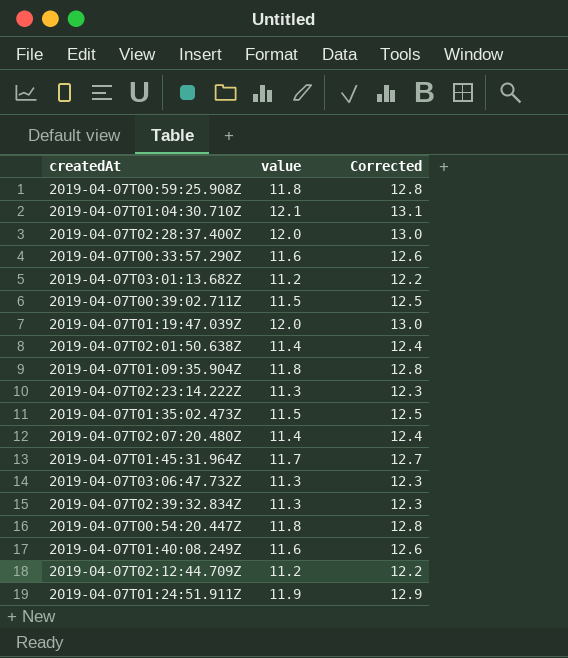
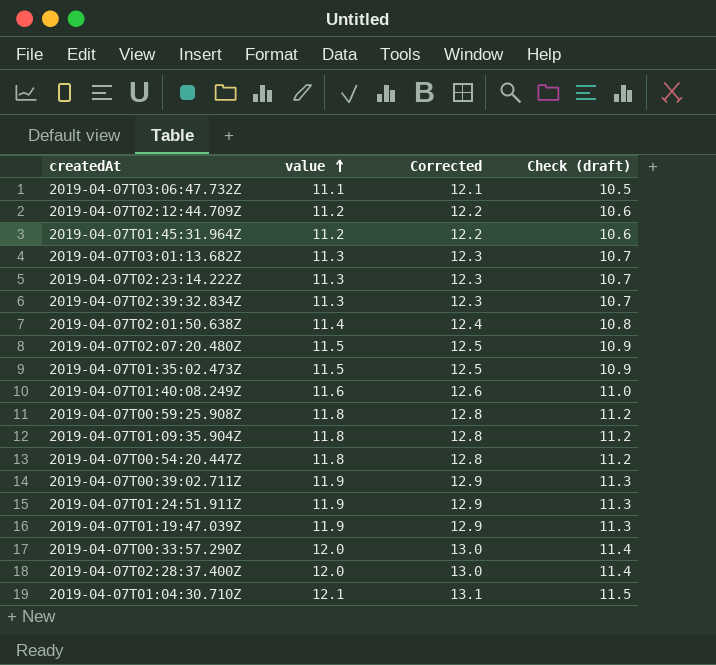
row order: none -> value ascending
column Check (draft) | formula: none -> [value] * 0.95
2019-04-07T03:06:47.732Z | value: 11.3 -> 11.1
2019-04-07T03:06:47.732Z | Corrected: 12.3 -> 12.1
2019-04-07T01:45:31.964Z | value: 11.7 -> 11.2
2019-04-07T01:45:31.964Z | Corrected: 12.7 -> 12.2
2019-04-07T03:01:13.682Z | value: 11.2 -> 11.3
2019-04-07T03:01:13.682Z | Corrected: 12.2 -> 12.3
2019-04-07T02:07:20.480Z | value: 11.4 -> 11.5
2019-04-07T02:07:20.480Z | Corrected: 12.4 -> 12.5
2019-04-07T00:39:02.711Z | value: 11.5 -> 11.9
2019-04-07T00:39:02.711Z | Corrected: 12.5 -> 12.9
2019-04-07T01:19:47.039Z | value: 12.0 -> 11.9
2019-04-07T01:19:47.039Z | Corrected: 13.0 -> 12.9
2019-04-07T00:33:57.290Z | value: 11.6 -> 12.0
2019-04-07T00:33:57.290Z | Corrected: 12.6 -> 13.0

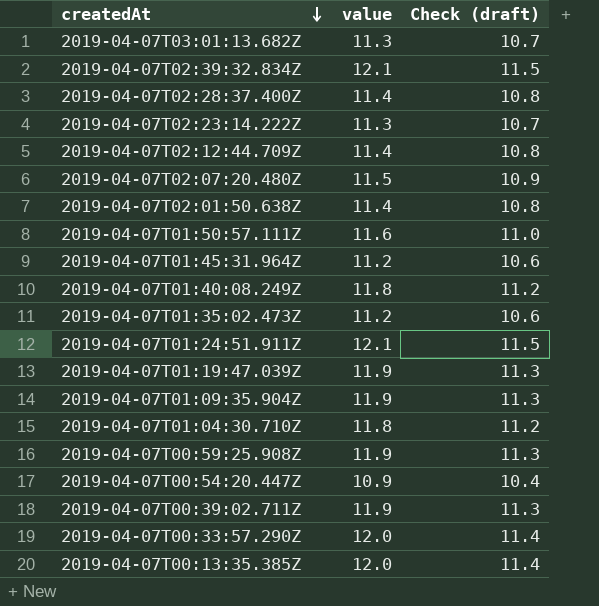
row order: value ascending -> createdAt descending
column Corrected | formula: [value] + 1 -> none
row 2019-04-07T03:06:47.732Z: 11.1 | 12.1 | 10.5 -> none
2019-04-07T02:39:32.834Z | value: 11.3 -> 12.1
2019-04-07T02:39:32.834Z | Check (draft): 10.7 -> 11.5
2019-04-07T02:28:37.400Z | value: 12.0 -> 11.4
2019-04-07T02:28:37.400Z | Check (draft): 11.4 -> 10.8
2019-04-07T02:12:44.709Z | value: 11.2 -> 11.4
2019-04-07T02:12:44.709Z | Check (draft): 10.6 -> 10.8
row 2019-04-07T01:50:57.111Z: none -> 11.6 | 11.0
2019-04-07T01:40:08.249Z | value: 11.6 -> 11.8
2019-04-07T01:40:08.249Z | Check (draft): 11.0 -> 11.2
2019-04-07T01:35:02.473Z | value: 11.5 -> 11.2
2019-04-07T01:35:02.473Z | Check (draft): 10.9 -> 10.6
2019-04-07T01:24:51.911Z | value: 11.9 -> 12.1
2019-04-07T01:24:51.911Z | Check (draft): 11.3 -> 11.5
2019-04-07T01:09:35.904Z | value: 11.8 -> 11.9
2019-04-07T01:09:35.904Z | Check (draft): 11.2 -> 11.3
2019-04-07T01:04:30.710Z | value: 12.1 -> 11.8
2019-04-07T01:04:30.710Z | Check (draft): 11.5 -> 11.2
2019-04-07T00:59:25.908Z | value: 11.8 -> 11.9
2019-04-07T00:59:25.908Z | Check (draft): 11.2 -> 11.3
2019-04-07T00:54:20.447Z | value: 11.8 -> 10.9
2019-04-07T00:54:20.447Z | Check (draft): 11.2 -> 10.4
row 2019-04-07T00:13:35.385Z: none -> 12.0 | 11.4

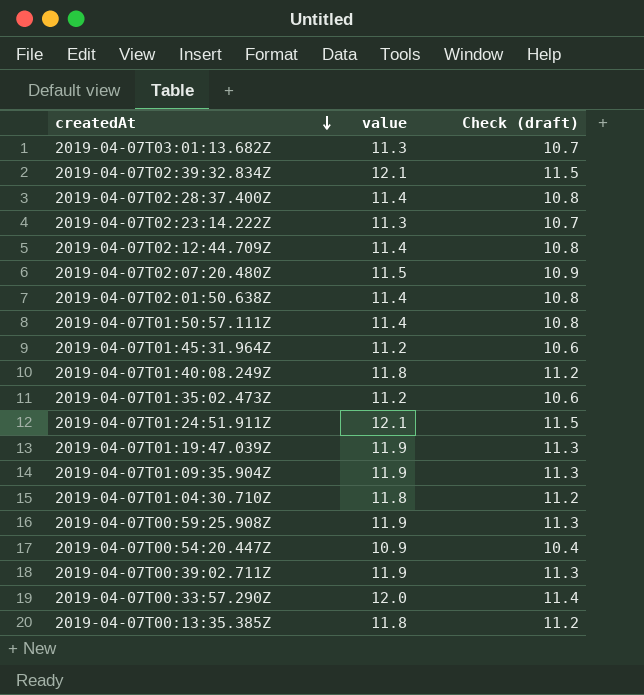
2019-04-07T01:50:57.111Z | value: 11.6 -> 11.4
2019-04-07T01:50:57.111Z | Check (draft): 11.0 -> 10.8
2019-04-07T00:13:35.385Z | value: 12.0 -> 11.8
2019-04-07T00:13:35.385Z | Check (draft): 11.4 -> 11.2

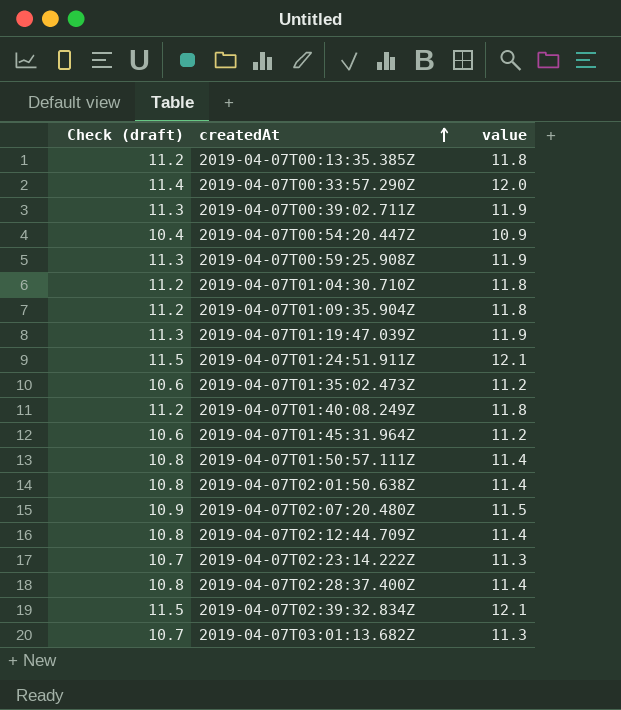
row order: createdAt descending -> createdAt ascending
column Check (draft) | position: 3 -> 1
2019-04-07T01:09:35.904Z | Check (draft): 11.3 -> 11.2
2019-04-07T01:09:35.904Z | value: 11.9 -> 11.8

